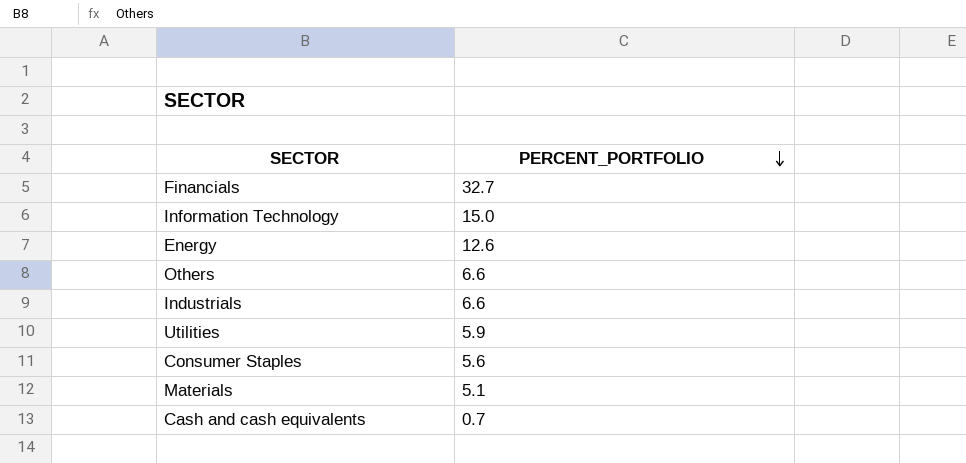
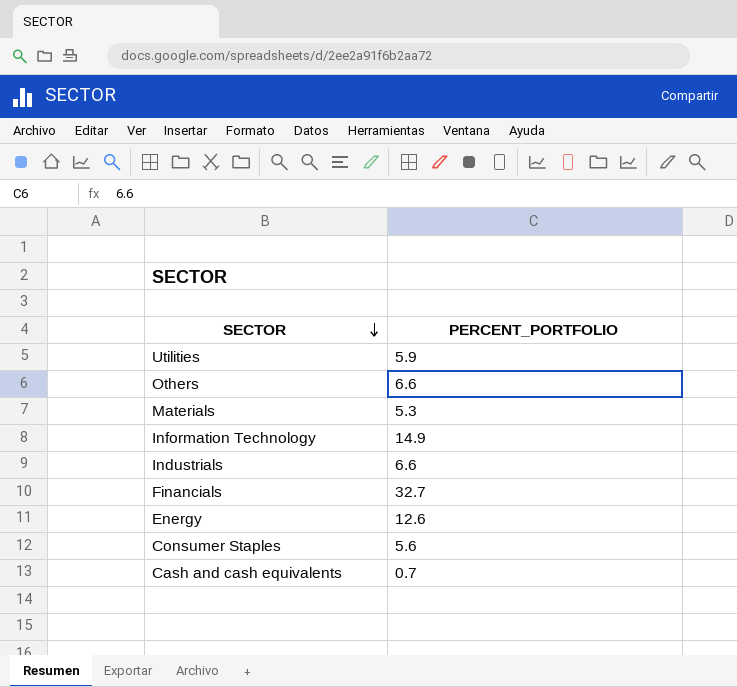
row order: PERCENT_PORTFOLIO descending -> SECTOR descending
Materials | PERCENT_PORTFOLIO: 5.1 -> 5.3
Information Technology | PERCENT_PORTFOLIO: 15.0 -> 14.9

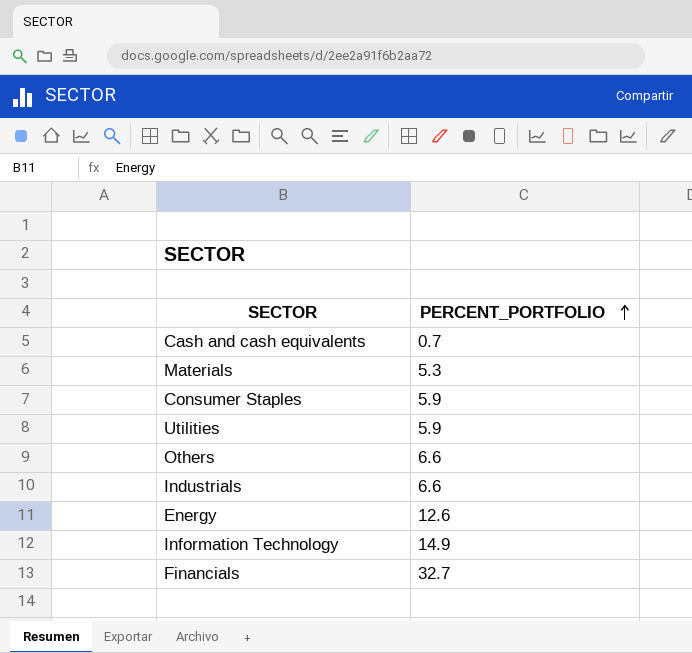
row order: SECTOR descending -> PERCENT_PORTFOLIO ascending
Consumer Staples | PERCENT_PORTFOLIO: 5.6 -> 5.9

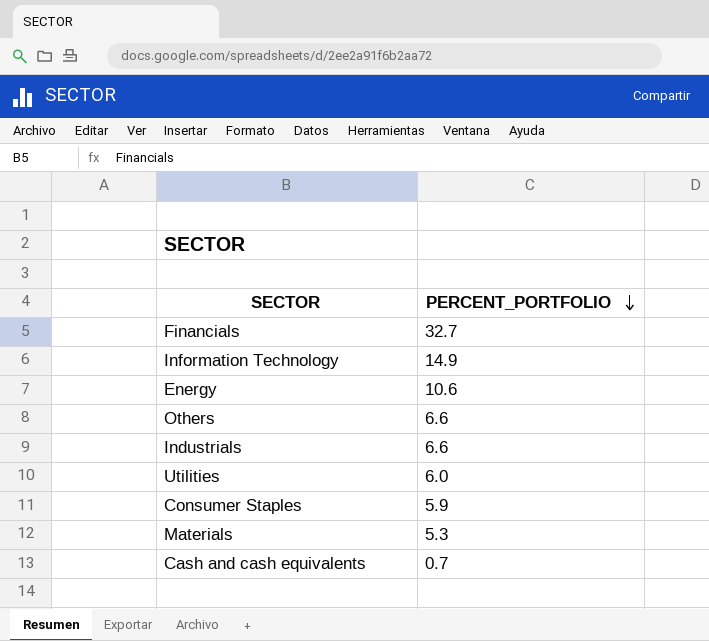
row order: PERCENT_PORTFOLIO ascending -> PERCENT_PORTFOLIO descending
Energy | PERCENT_PORTFOLIO: 12.6 -> 10.6
Utilities | PERCENT_PORTFOLIO: 5.9 -> 6.0

